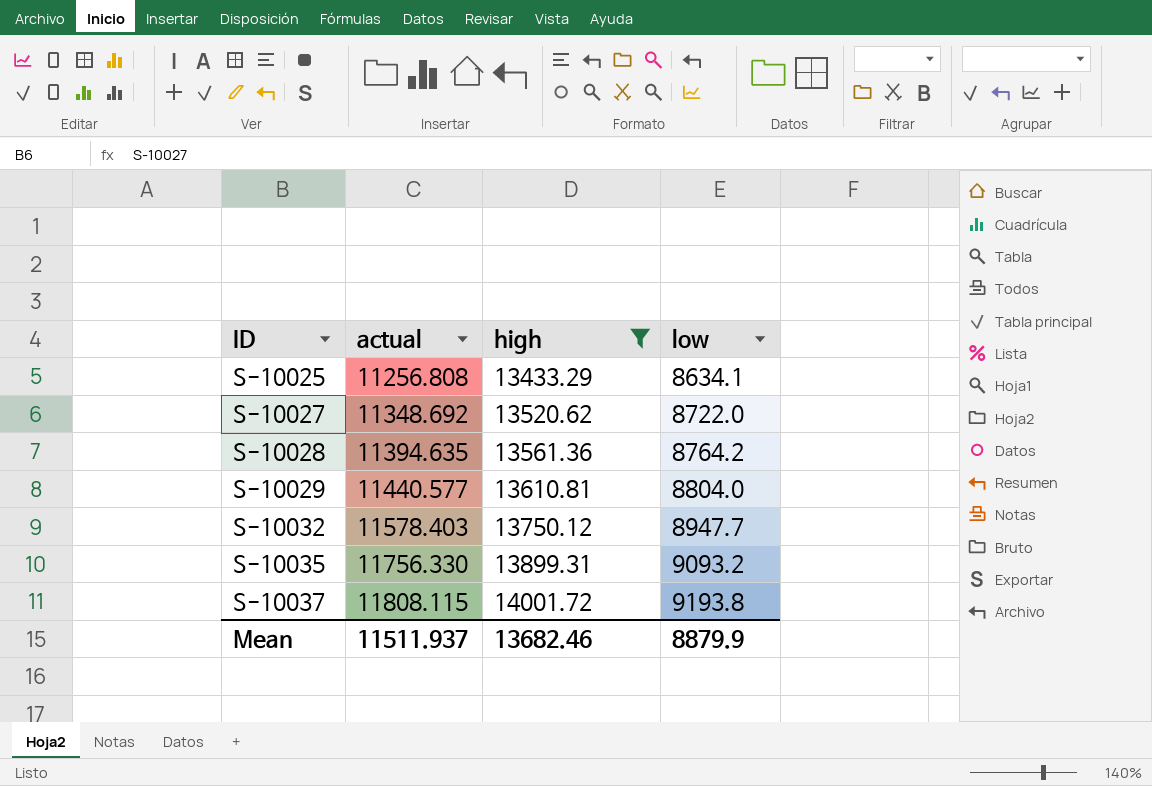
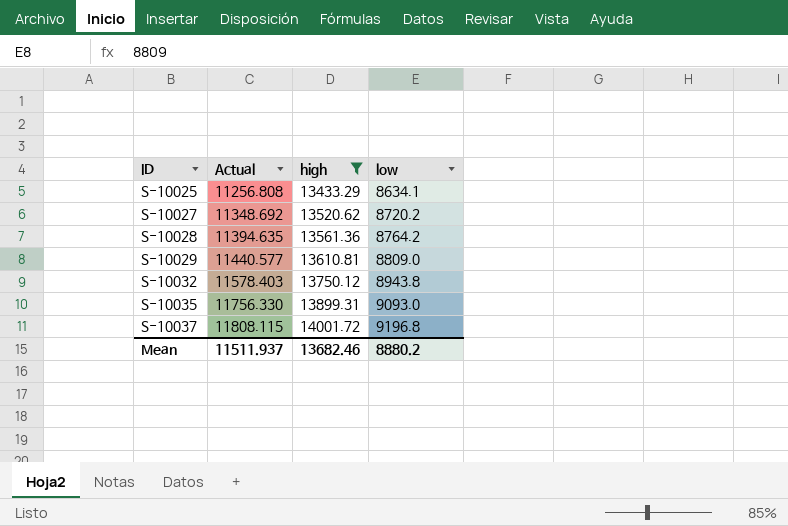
column name: actual -> Actual
S-10027 | low: 8722.0 -> 8720.2
S-10029 | low: 8804.0 -> 8809.0
S-10032 | low: 8947.7 -> 8943.8
S-10035 | low: 9093.2 -> 9093.0
S-10037 | low: 9193.8 -> 9196.8
Mean | low: 8879.9 -> 8880.2

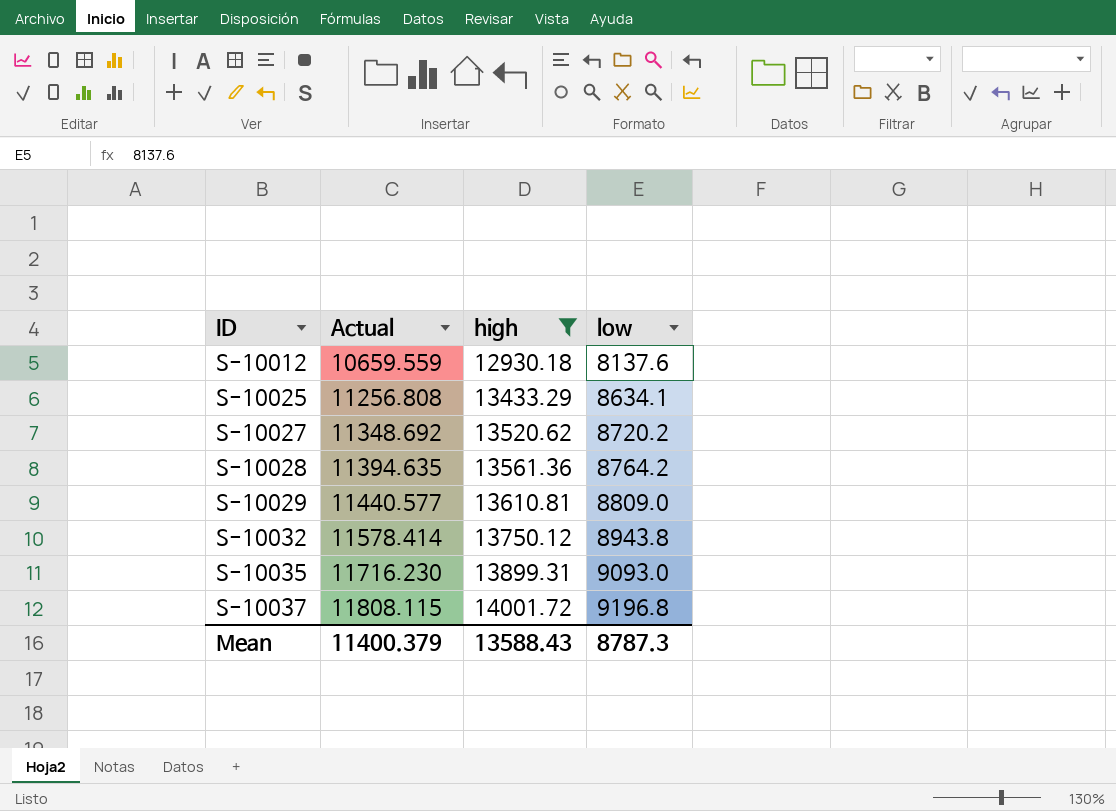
row S-10012: none -> 10659.559 | 12930.18 | 8137.6
S-10032 | Actual: 11578.403 -> 11578.414
S-10035 | Actual: 11756.330 -> 11716.230
Mean | Actual: 11511.937 -> 11400.379
Mean | high: 13682.46 -> 13588.43
Mean | low: 8880.2 -> 8787.3

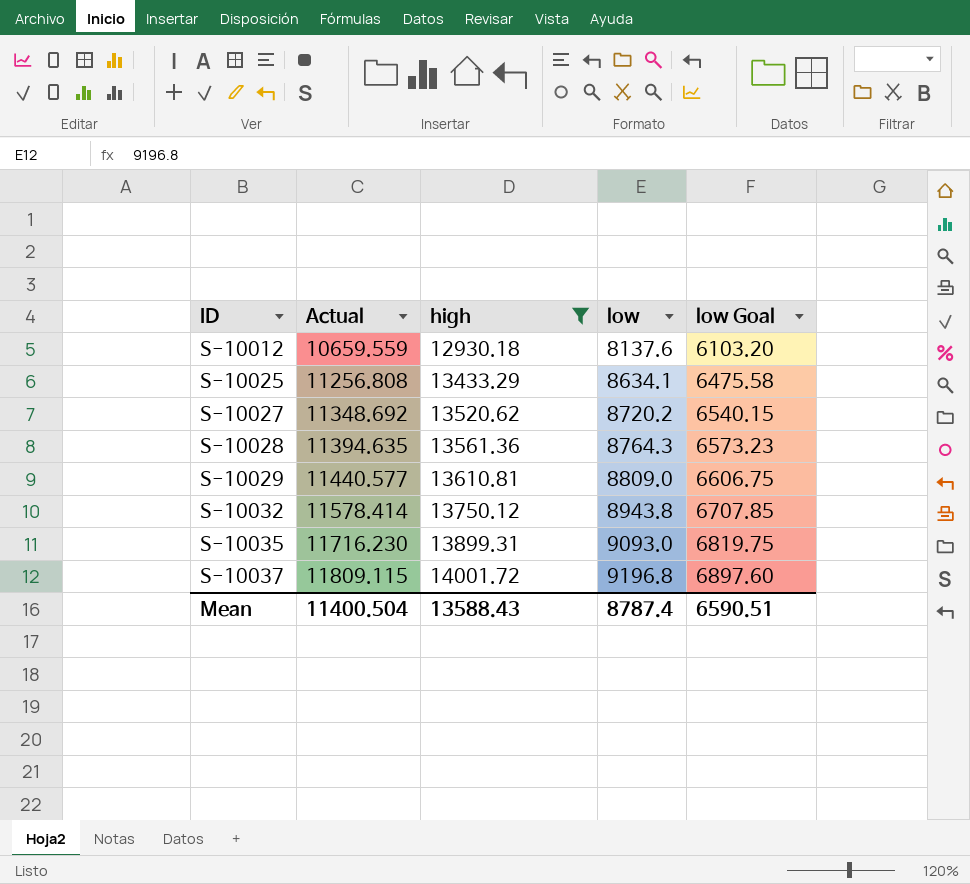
column low Goal | formula: none -> [low] * 0.75
S-10028 | low: 8764.2 -> 8764.3
S-10037 | Actual: 11808.115 -> 11809.115
Mean | Actual: 11400.379 -> 11400.504
Mean | low: 8787.3 -> 8787.4

